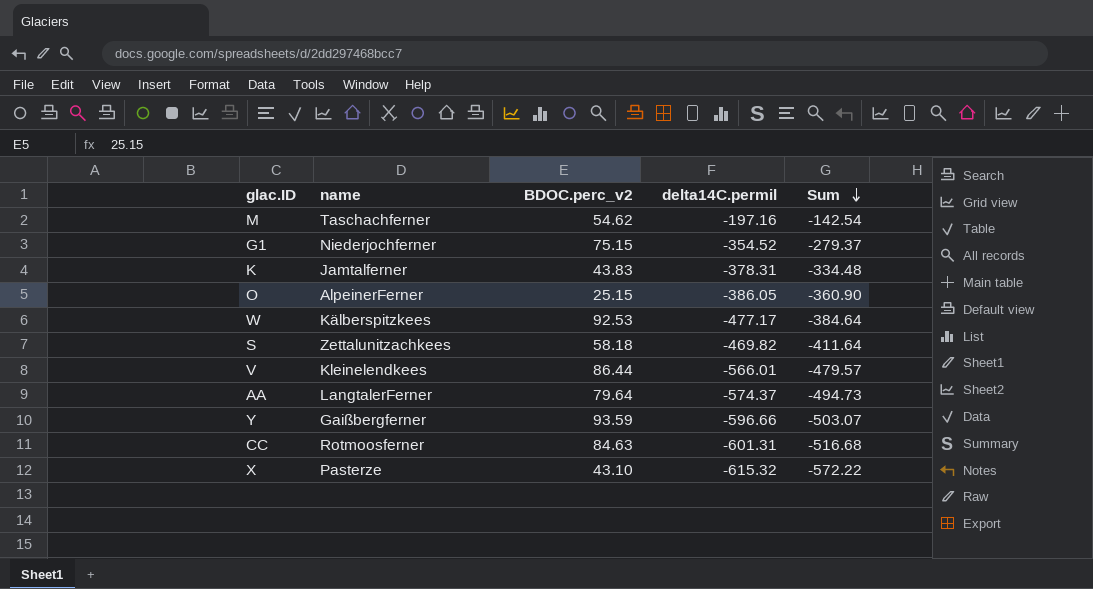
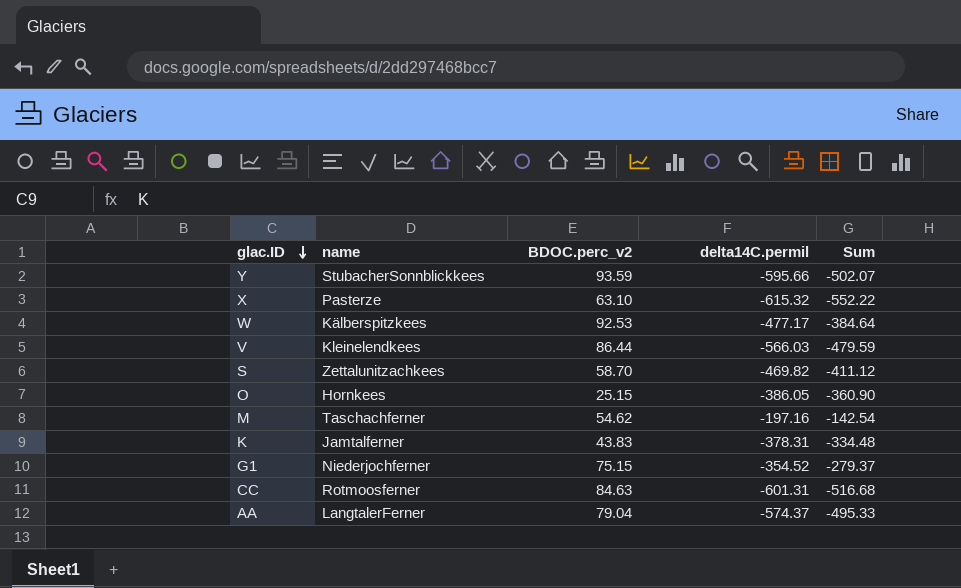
row order: Sum descending -> glac.ID descending
Y | name: Gaißbergferner -> StubacherSonnblickkees
Y | delta14C.permil: -596.66 -> -595.66
Y | Sum: -503.07 -> -502.07
X | BDOC.perc_v2: 43.10 -> 63.10
X | Sum: -572.22 -> -552.22
V | delta14C.permil: -566.01 -> -566.03
V | Sum: -479.57 -> -479.59
S | BDOC.perc_v2: 58.18 -> 58.70
S | Sum: -411.64 -> -411.12
O | name: AlpeinerFerner -> Hornkees
AA | BDOC.perc_v2: 79.64 -> 79.04
AA | Sum: -494.73 -> -495.33

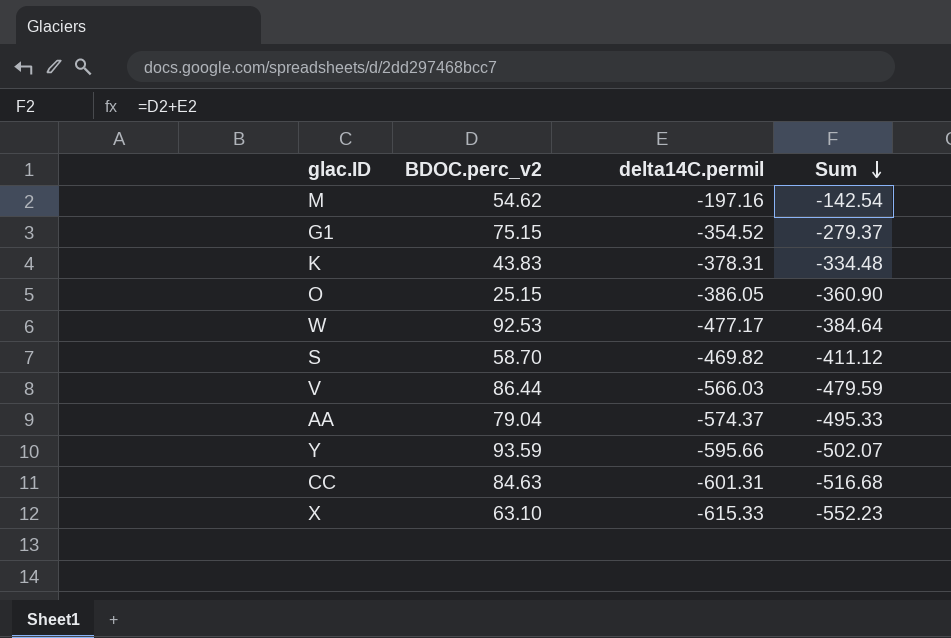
row order: glac.ID descending -> Sum descending
column name | position: 2 -> none
X | delta14C.permil: -615.32 -> -615.33
X | Sum: -552.22 -> -552.23

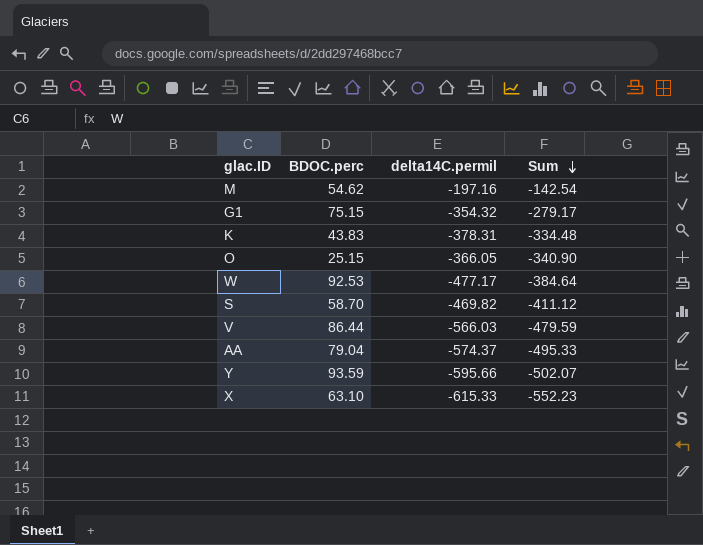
column name: BDOC.perc_v2 -> BDOC.perc
row CC: 84.63 | -601.31 | -516.68 -> none
G1 | delta14C.permil: -354.52 -> -354.32
G1 | Sum: -279.37 -> -279.17
O | delta14C.permil: -386.05 -> -366.05
O | Sum: -360.90 -> -340.90

